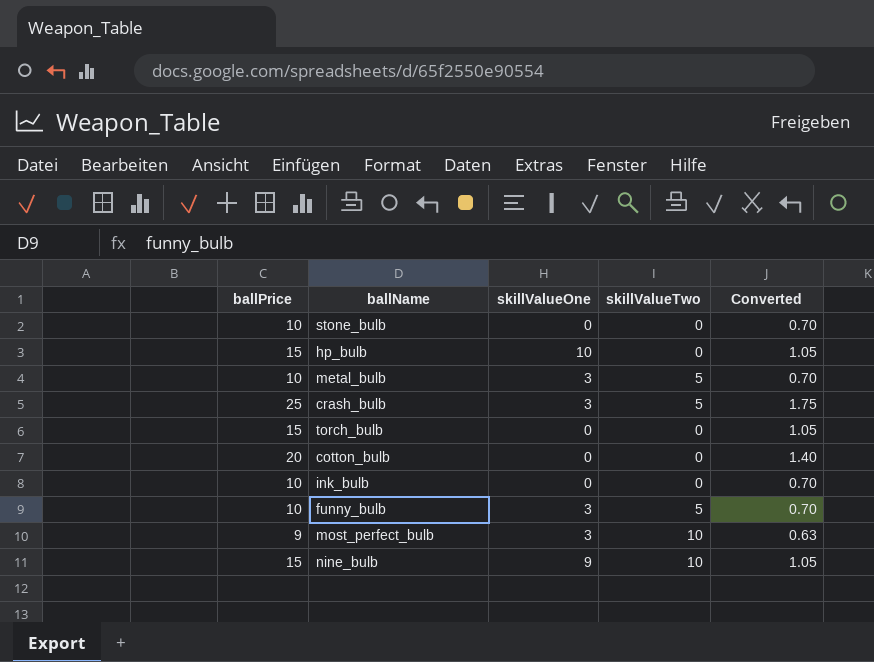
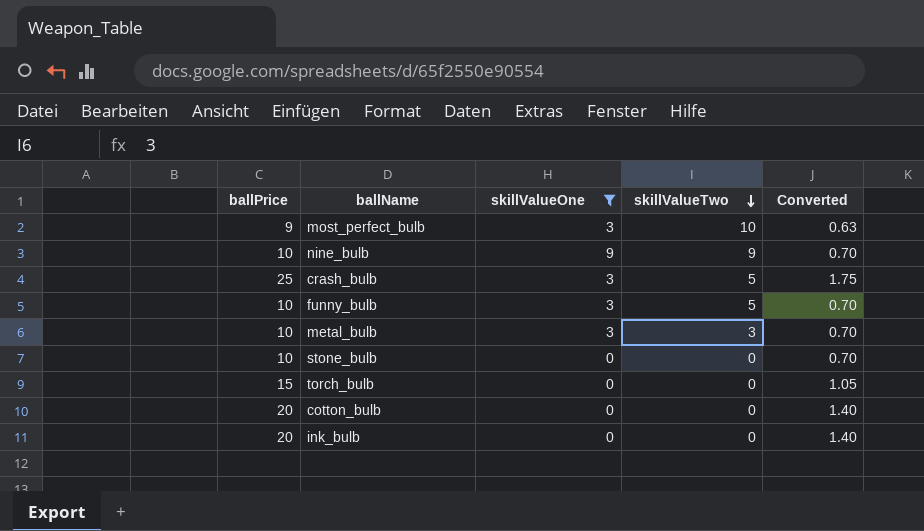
filter: none -> skillValueOne != 10
row order: none -> skillValueTwo descending
nine_bulb | ballPrice: 15 -> 10
nine_bulb | skillValueTwo: 10 -> 9
nine_bulb | Converted: 1.05 -> 0.70
metal_bulb | skillValueTwo: 5 -> 3
ink_bulb | ballPrice: 10 -> 20
ink_bulb | Converted: 0.70 -> 1.40

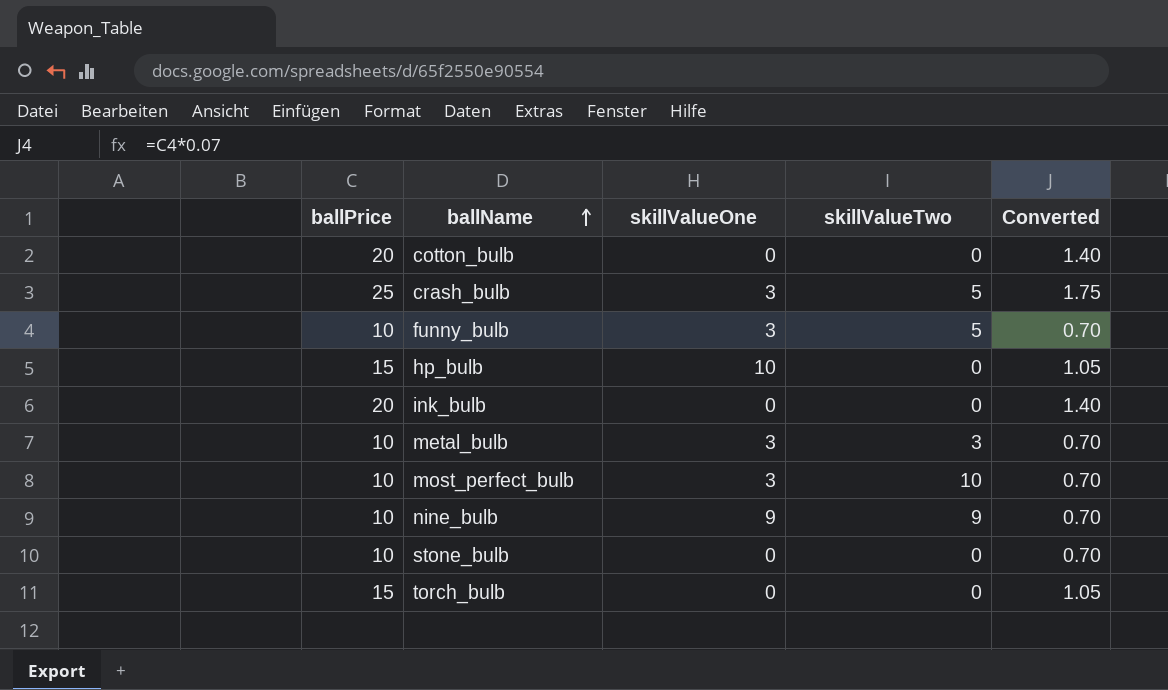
filter: skillValueOne != 10 -> none
row order: skillValueTwo descending -> ballName ascending
most_perfect_bulb | ballPrice: 9 -> 10
most_perfect_bulb | Converted: 0.63 -> 0.70

